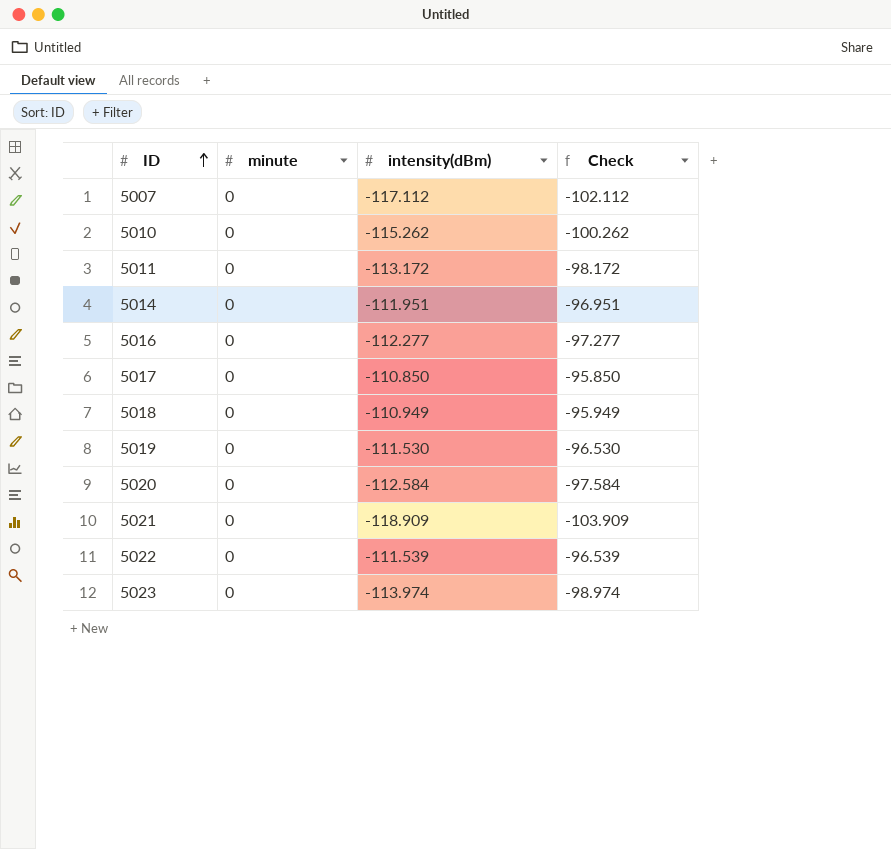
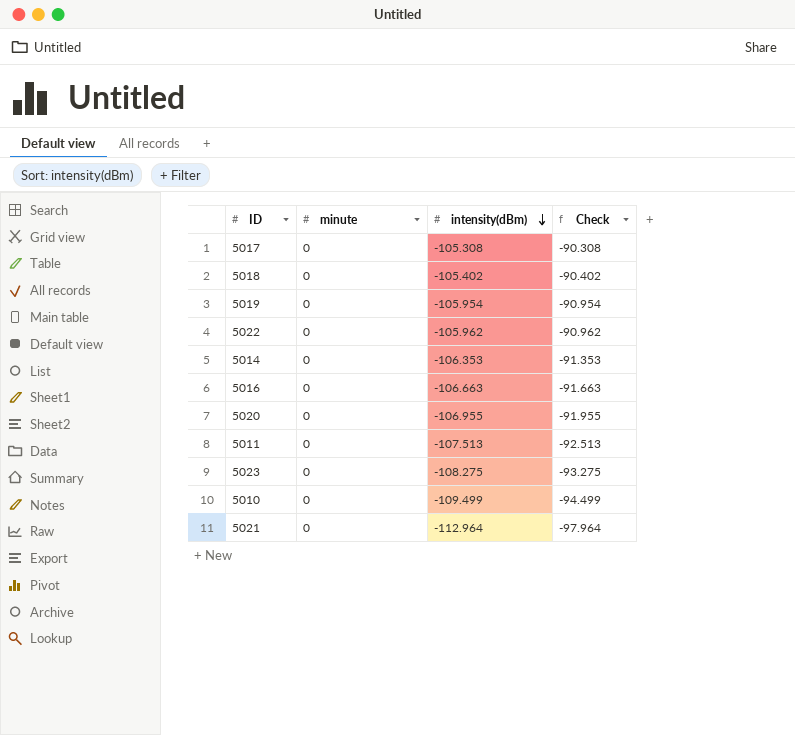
row order: ID ascending -> intensity(dBm) descending
row 5007: 0 | -117.112 | -102.112 -> none
5017 | intensity(dBm): -110.850 -> -105.308
5017 | Check: -95.850 -> -90.308
5018 | intensity(dBm): -110.949 -> -105.402
5018 | Check: -95.949 -> -90.402
5019 | intensity(dBm): -111.530 -> -105.954
5019 | Check: -96.530 -> -90.954
5022 | intensity(dBm): -111.539 -> -105.962
5022 | Check: -96.539 -> -90.962
5014 | intensity(dBm): -111.951 -> -106.353
5014 | Check: -96.951 -> -91.353
5016 | intensity(dBm): -112.277 -> -106.663
5016 | Check: -97.277 -> -91.663
5020 | intensity(dBm): -112.584 -> -106.955
5020 | Check: -97.584 -> -91.955
5011 | intensity(dBm): -113.172 -> -107.513
5011 | Check: -98.172 -> -92.513
5023 | intensity(dBm): -113.974 -> -108.275
5023 | Check: -98.974 -> -93.275
5010 | intensity(dBm): -115.262 -> -109.499
5010 | Check: -100.262 -> -94.499
5021 | intensity(dBm): -118.909 -> -112.964
5021 | Check: -103.909 -> -97.964

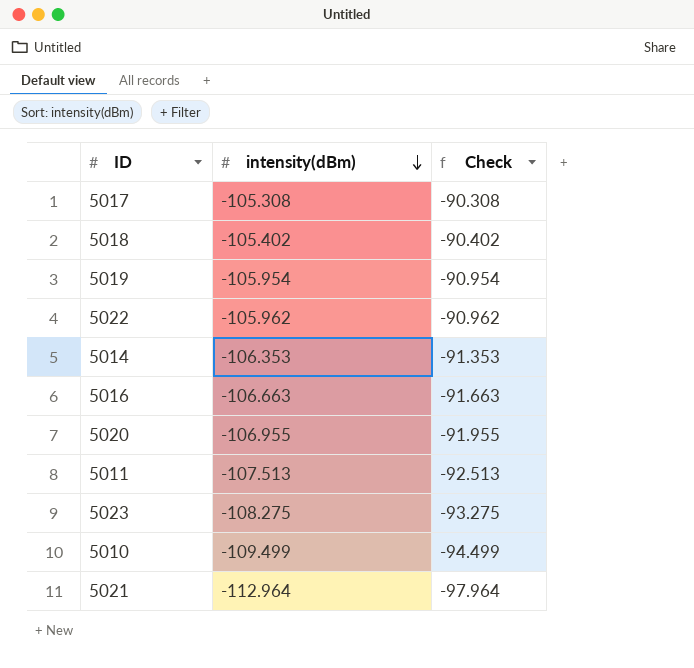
column minute | position: 2 -> none

